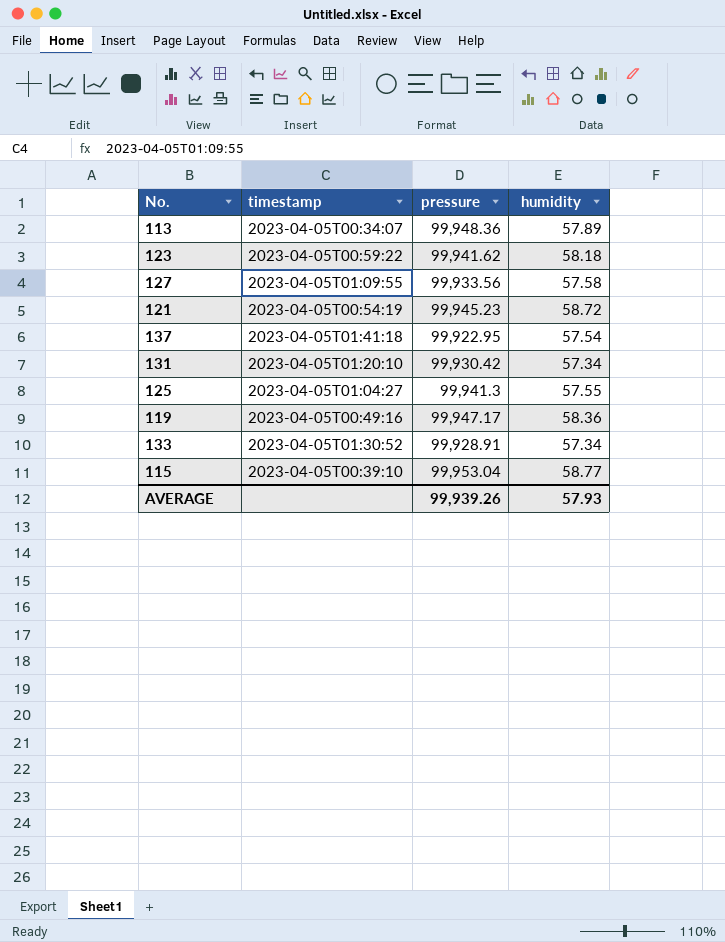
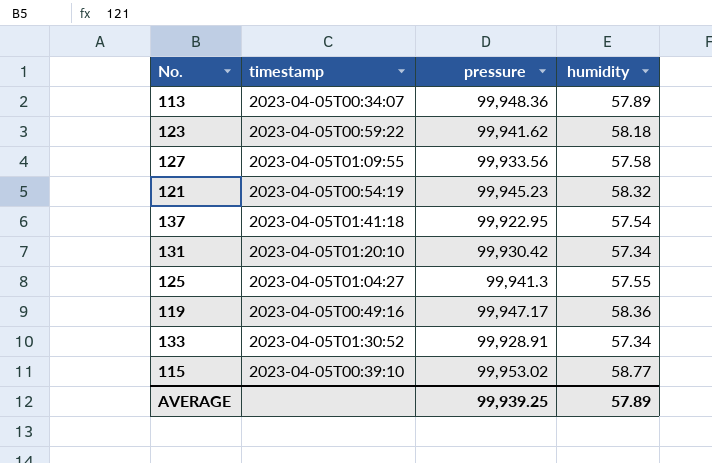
121 | humidity: 58.72 -> 58.32
115 | pressure: 99,953.04 -> 99,953.02
AVERAGE | pressure: 99,939.26 -> 99,939.25
AVERAGE | humidity: 57.93 -> 57.89

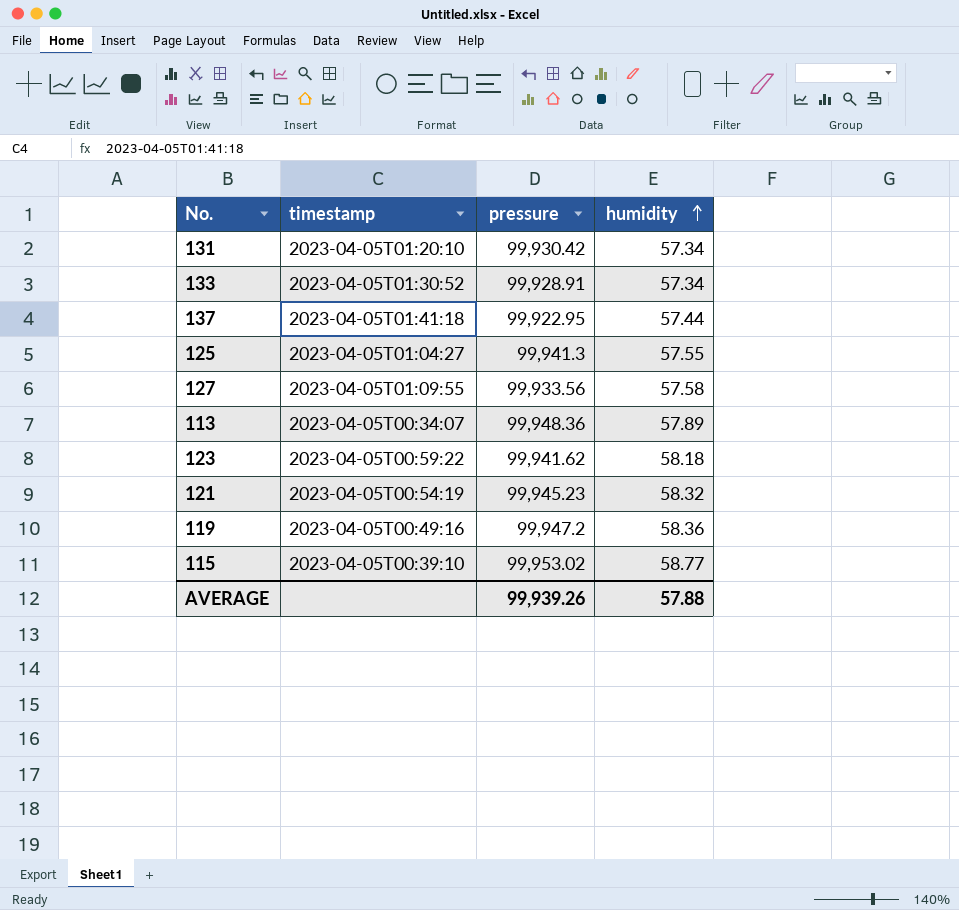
row order: none -> humidity ascending
137 | humidity: 57.54 -> 57.44
119 | pressure: 99,947.17 -> 99,947.2
AVERAGE | pressure: 99,939.25 -> 99,939.26
AVERAGE | humidity: 57.89 -> 57.88

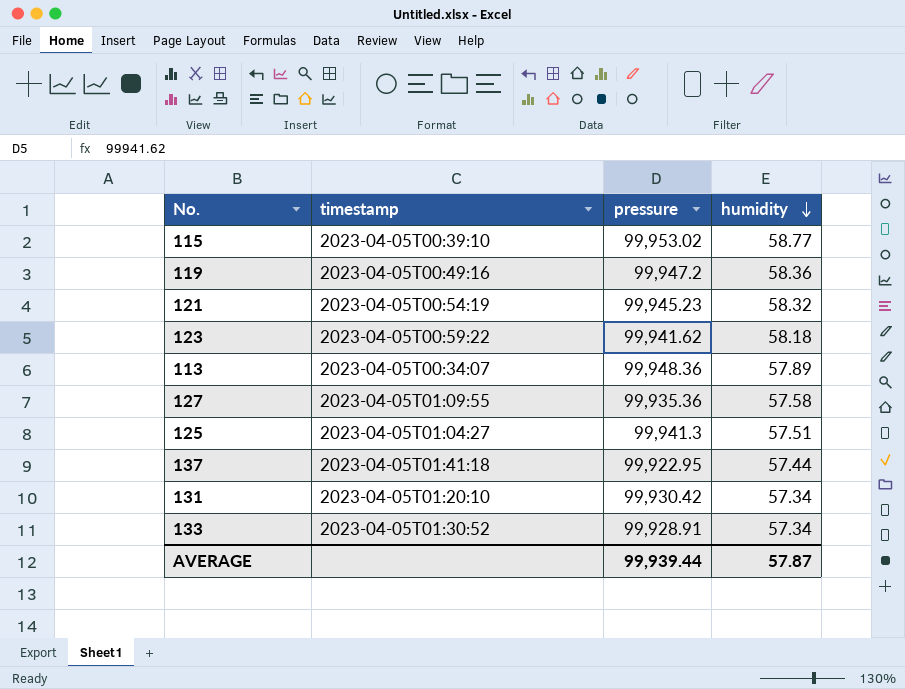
row order: humidity ascending -> humidity descending
127 | pressure: 99,933.56 -> 99,935.36
125 | humidity: 57.55 -> 57.51
AVERAGE | pressure: 99,939.26 -> 99,939.44
AVERAGE | humidity: 57.88 -> 57.87

